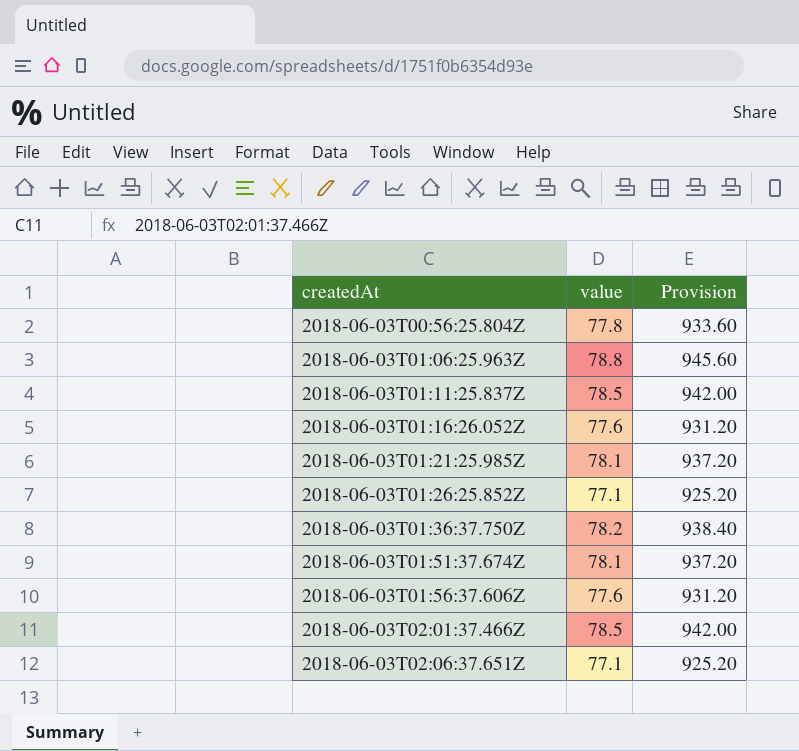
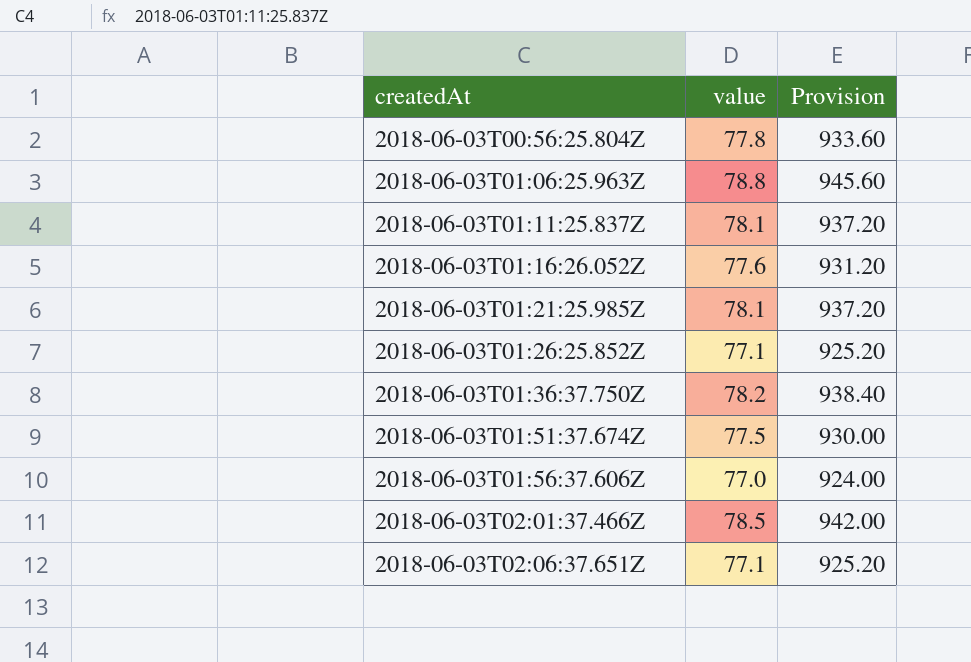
2018-06-03T01:11:25.837Z | value: 78.5 -> 78.1
2018-06-03T01:11:25.837Z | Provision: 942.00 -> 937.20
2018-06-03T01:51:37.674Z | value: 78.1 -> 77.5
2018-06-03T01:51:37.674Z | Provision: 937.20 -> 930.00
2018-06-03T01:56:37.606Z | value: 77.6 -> 77.0
2018-06-03T01:56:37.606Z | Provision: 931.20 -> 924.00

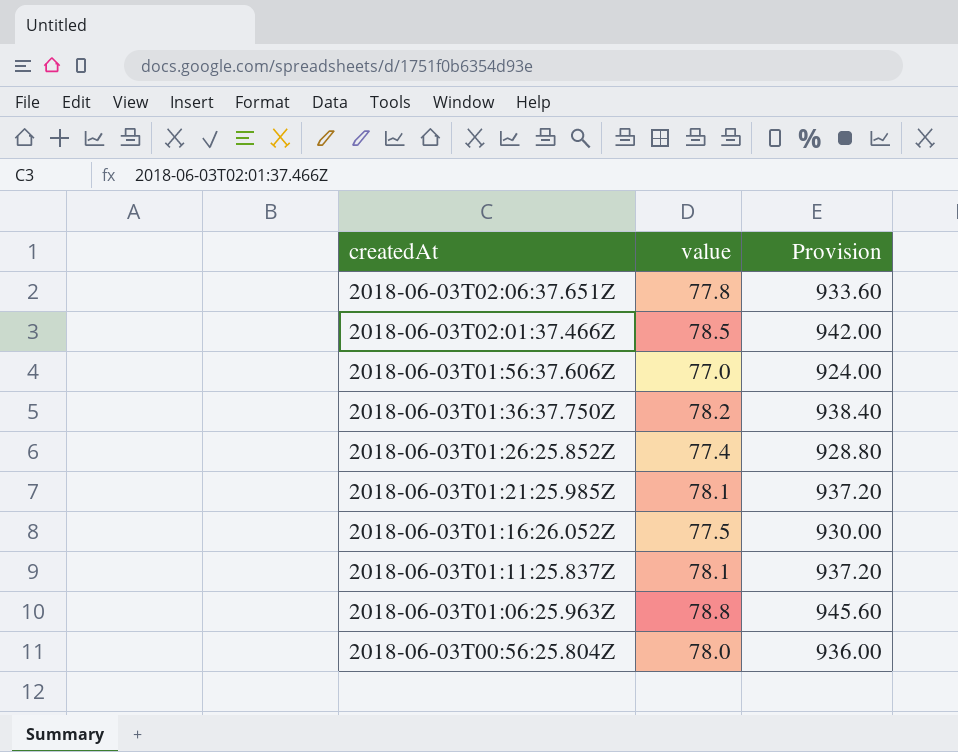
row order: createdAt ascending -> createdAt descending
row 2018-06-03T01:51:37.674Z: 77.5 | 930.00 -> none
2018-06-03T02:06:37.651Z | value: 77.1 -> 77.8
2018-06-03T02:06:37.651Z | Provision: 925.20 -> 933.60
2018-06-03T01:26:25.852Z | value: 77.1 -> 77.4
2018-06-03T01:26:25.852Z | Provision: 925.20 -> 928.80
2018-06-03T01:16:26.052Z | value: 77.6 -> 77.5
2018-06-03T01:16:26.052Z | Provision: 931.20 -> 930.00
2018-06-03T00:56:25.804Z | value: 77.8 -> 78.0
2018-06-03T00:56:25.804Z | Provision: 933.60 -> 936.00

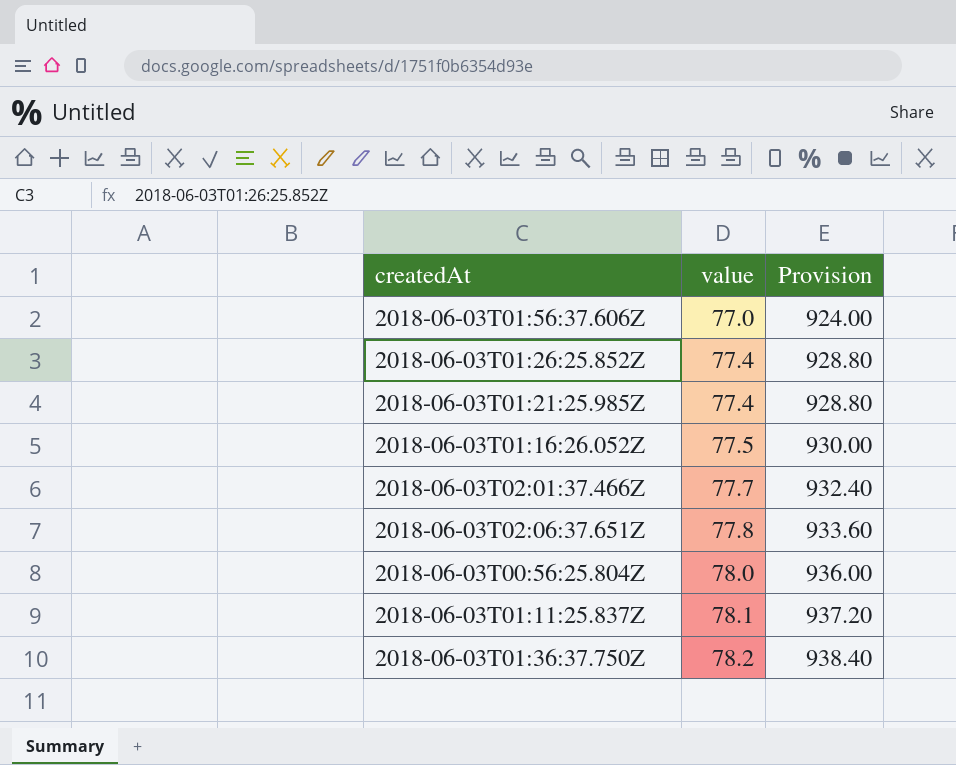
row order: createdAt descending -> value ascending
row 2018-06-03T01:06:25.963Z: 78.8 | 945.60 -> none
2018-06-03T01:21:25.985Z | value: 78.1 -> 77.4
2018-06-03T01:21:25.985Z | Provision: 937.20 -> 928.80
2018-06-03T02:01:37.466Z | value: 78.5 -> 77.7
2018-06-03T02:01:37.466Z | Provision: 942.00 -> 932.40

